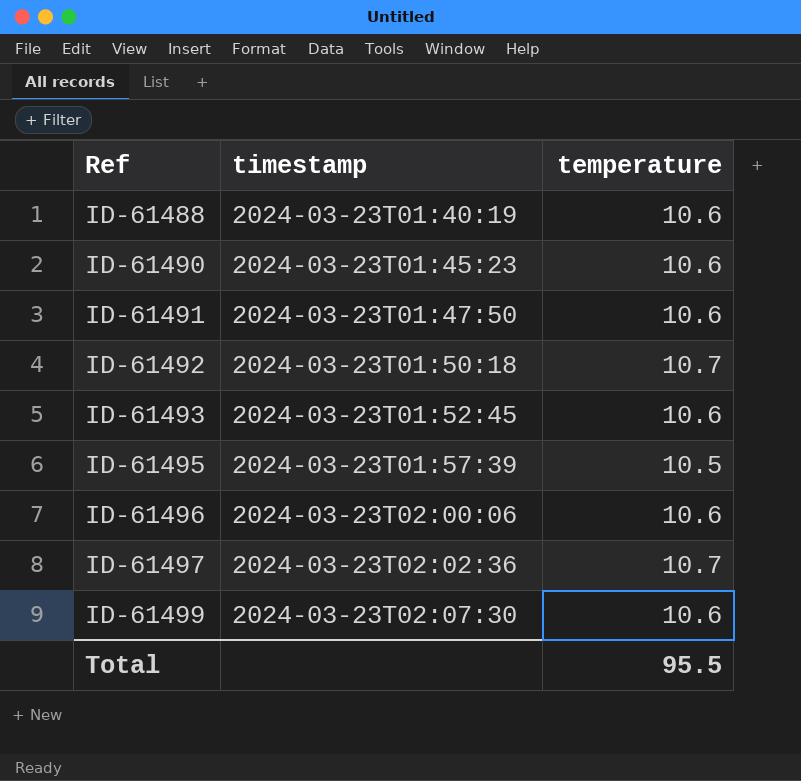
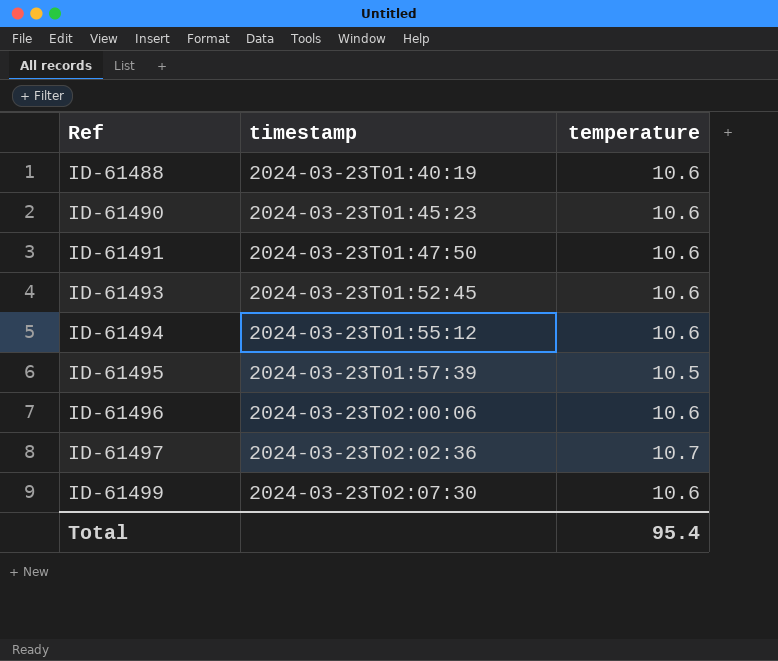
row ID-61492: 2024-03-23T01:50:18 | 10.7 -> none
row ID-61494: none -> 2024-03-23T01:55:12 | 10.6
Total | temperature: 95.5 -> 95.4

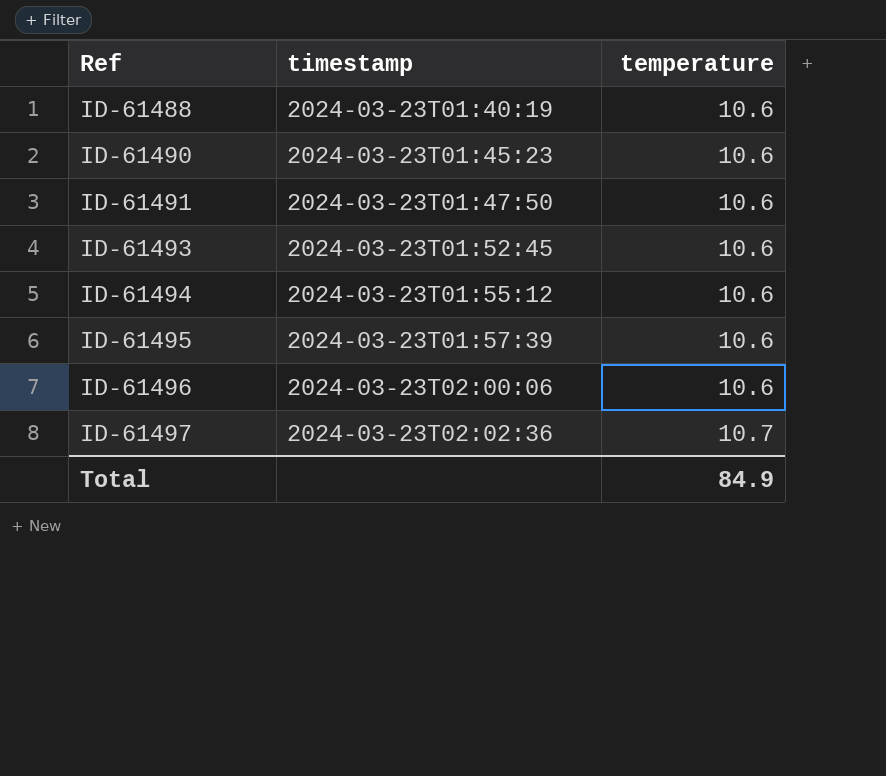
row ID-61499: 2024-03-23T02:07:30 | 10.6 -> none
ID-61495 | temperature: 10.5 -> 10.6
Total | temperature: 95.4 -> 84.9

